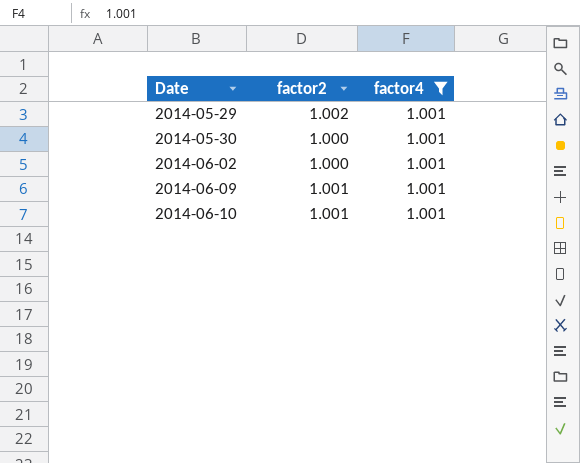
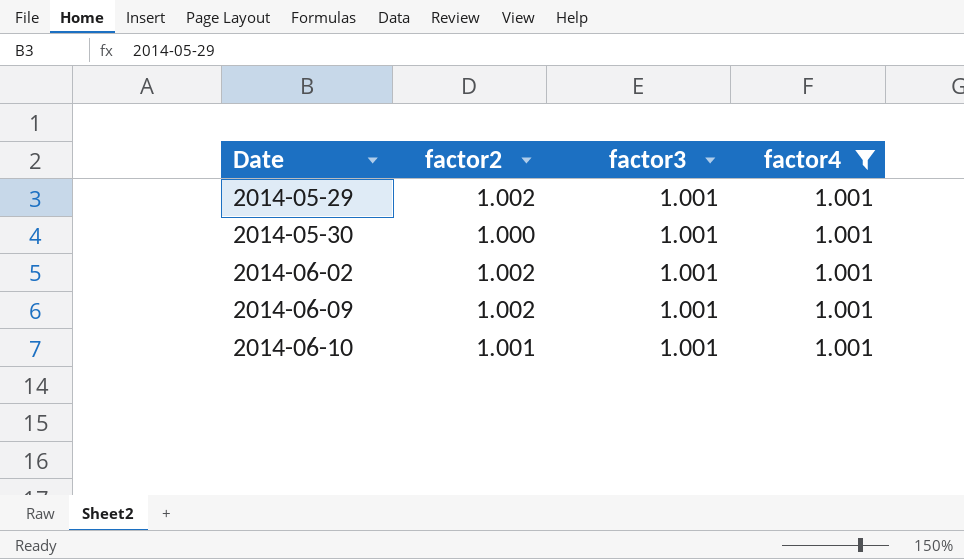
column factor3 | position: none -> 3
2014-06-02 | factor2: 1.000 -> 1.002
2014-06-09 | factor2: 1.001 -> 1.002

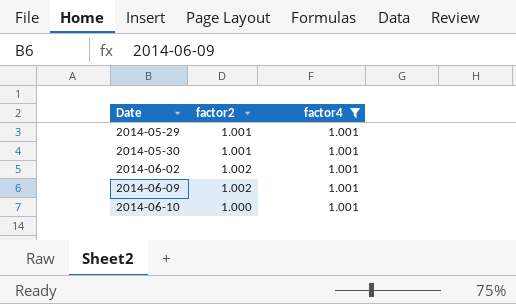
column factor3 | position: 3 -> none
2014-05-29 | factor2: 1.002 -> 1.001
2014-05-30 | factor2: 1.000 -> 1.001
2014-06-10 | factor2: 1.001 -> 1.000

